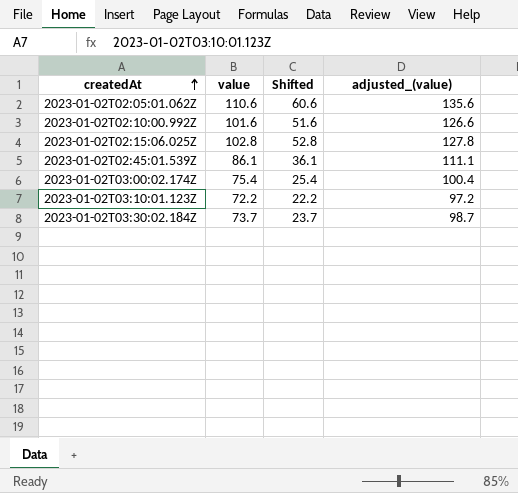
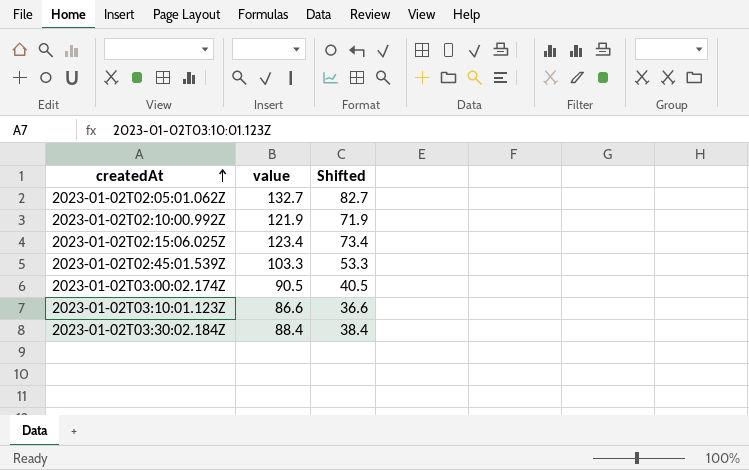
column adjusted_(value) | formula: [value] + 25 -> none
2023-01-02T02:05:01.062Z | value: 110.6 -> 132.7
2023-01-02T02:05:01.062Z | Shifted: 60.6 -> 82.7
2023-01-02T02:10:00.992Z | value: 101.6 -> 121.9
2023-01-02T02:10:00.992Z | Shifted: 51.6 -> 71.9
2023-01-02T02:15:06.025Z | value: 102.8 -> 123.4
2023-01-02T02:15:06.025Z | Shifted: 52.8 -> 73.4
2023-01-02T02:45:01.539Z | value: 86.1 -> 103.3
2023-01-02T02:45:01.539Z | Shifted: 36.1 -> 53.3
2023-01-02T03:00:02.174Z | value: 75.4 -> 90.5
2023-01-02T03:00:02.174Z | Shifted: 25.4 -> 40.5
2023-01-02T03:10:01.123Z | value: 72.2 -> 86.6
2023-01-02T03:10:01.123Z | Shifted: 22.2 -> 36.6
2023-01-02T03:30:02.184Z | value: 73.7 -> 88.4
2023-01-02T03:30:02.184Z | Shifted: 23.7 -> 38.4

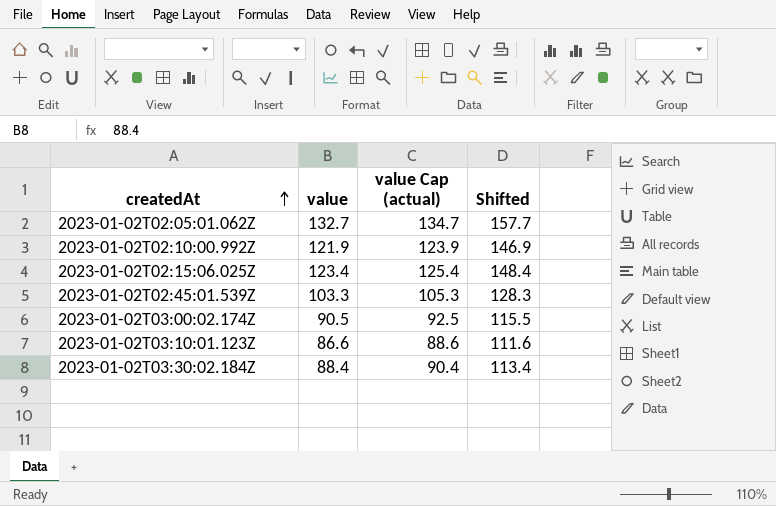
column value Cap (actual) | formula: none -> [value] + 2
column Shifted | formula: [value] - 50 -> [value] + 25

